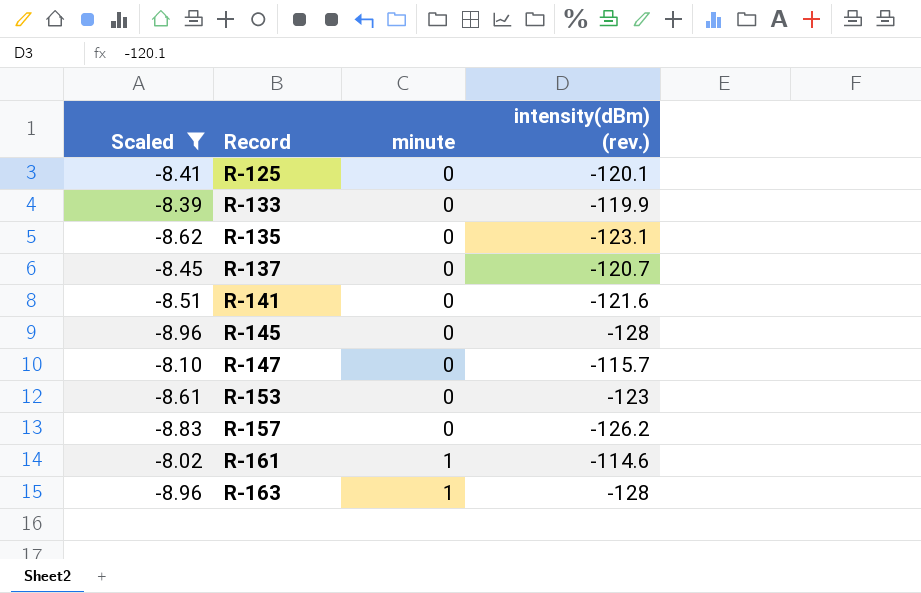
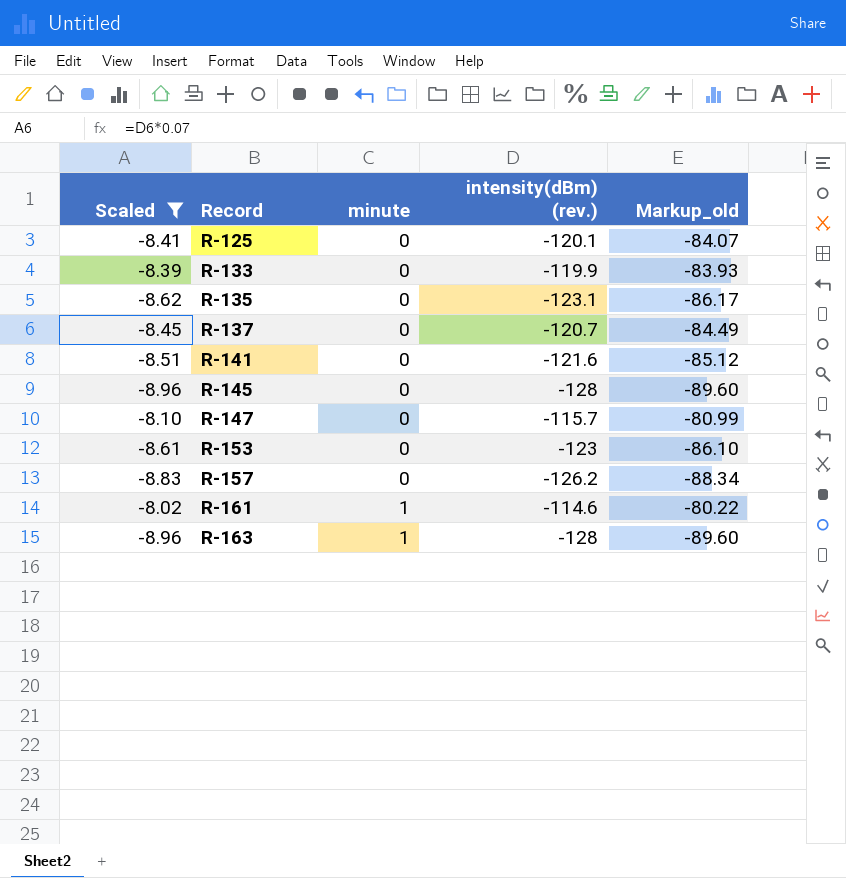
column Markup_old | formula: none -> [intensity(dBm) (rev.)] * 0.7

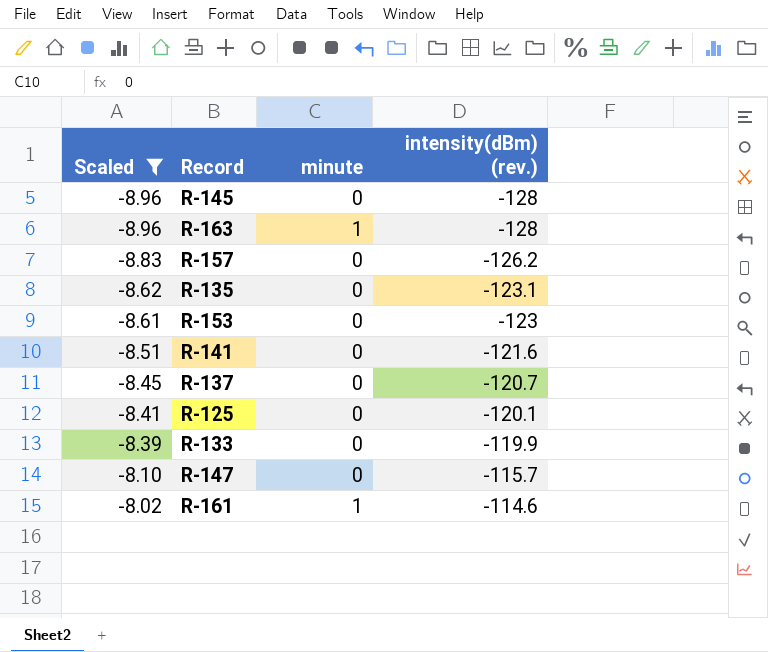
row order: Record ascending -> Scaled ascending
column Markup_old | formula: [intensity(dBm) (rev.)] * 0.7 -> none

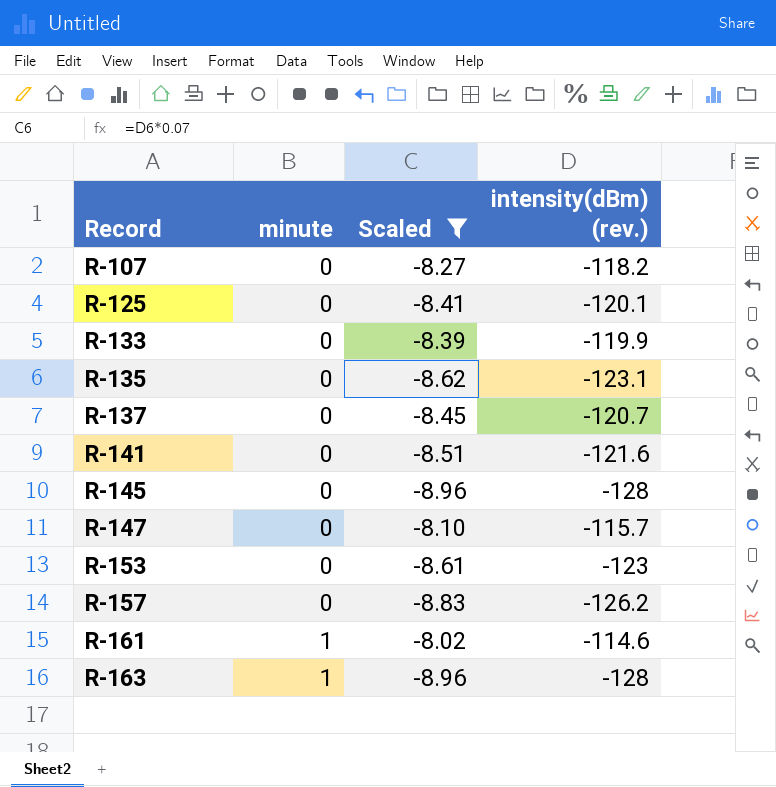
row order: Scaled ascending -> Record ascending
column Scaled | position: 1 -> 3
row R-107: none -> 0 | -8.27 | -118.2

